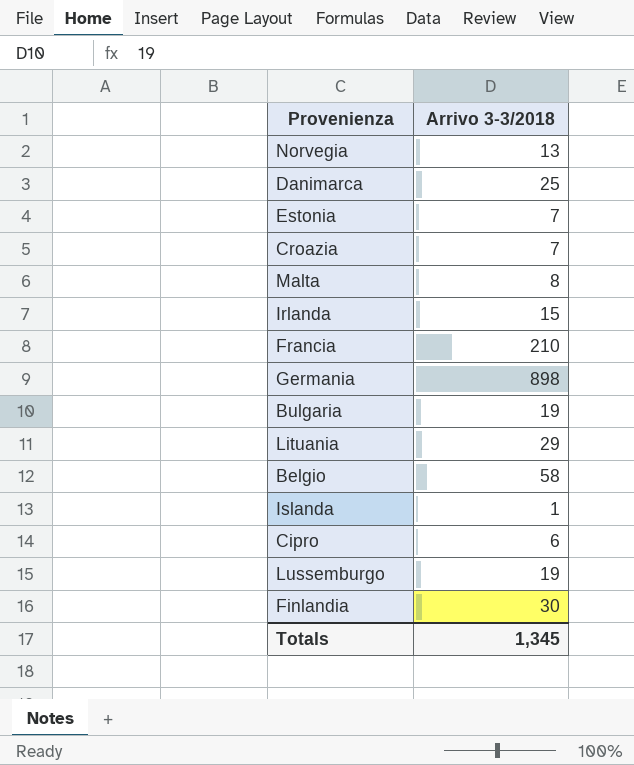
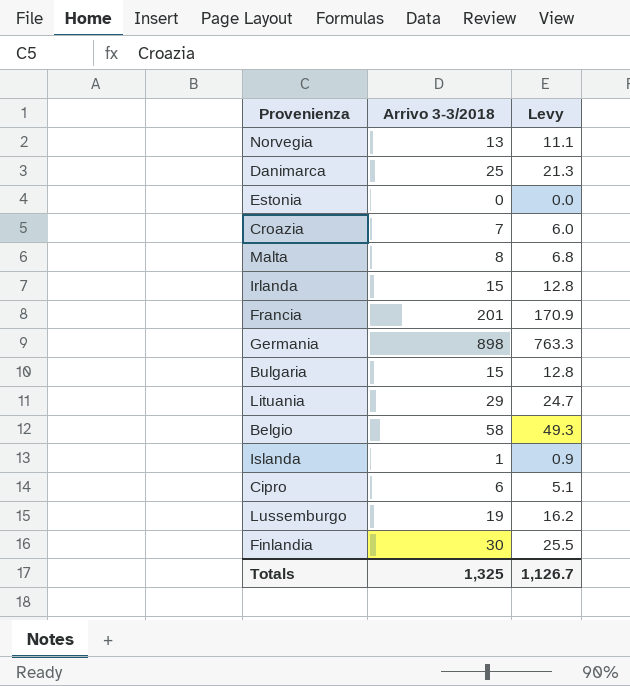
column Levy | formula: none -> [Arrivo 3-3/2018] * 0.85
Estonia | Arrivo 3-3/2018: 7 -> 0
Francia | Arrivo 3-3/2018: 210 -> 201
Bulgaria | Arrivo 3-3/2018: 19 -> 15
Totals | Arrivo 3-3/2018: 1,345 -> 1,325

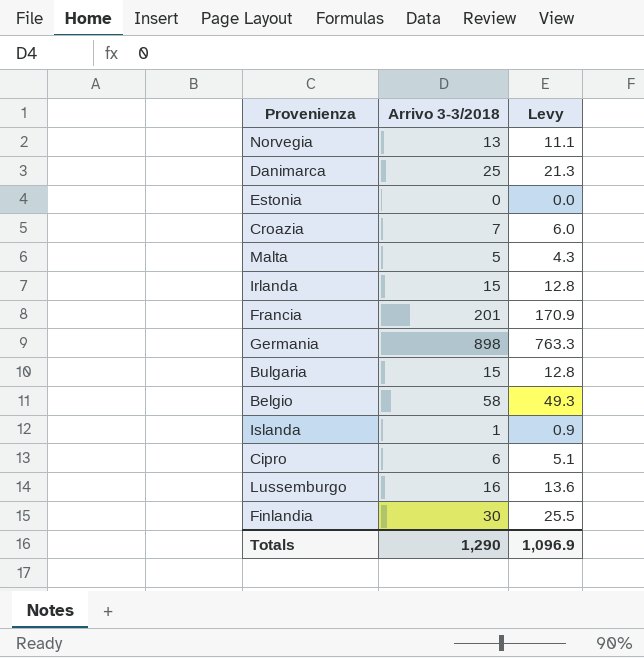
row Lituania: 29 | 24.7 -> none
Malta | Arrivo 3-3/2018: 8 -> 5
Malta | Levy: 6.8 -> 4.3
Lussemburgo | Arrivo 3-3/2018: 19 -> 16
Lussemburgo | Levy: 16.2 -> 13.6
Totals | Arrivo 3-3/2018: 1,325 -> 1,290
Totals | Levy: 1,126.7 -> 1,096.9

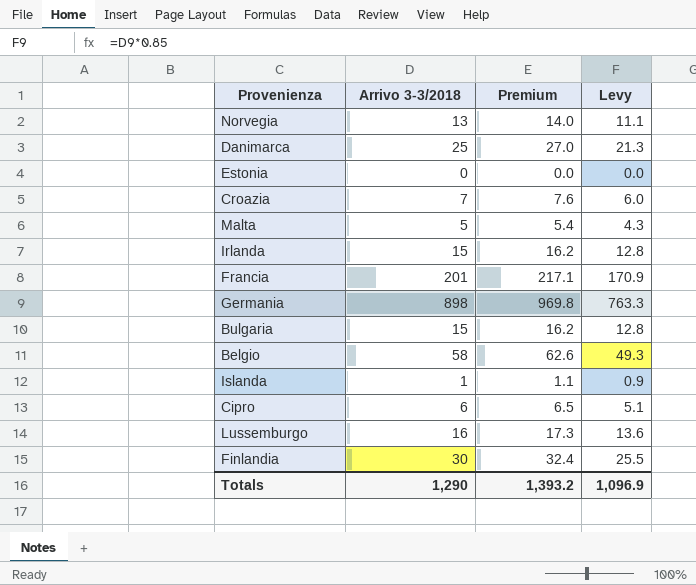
column Premium | formula: none -> [Arrivo 3-3/2018] * 1.08

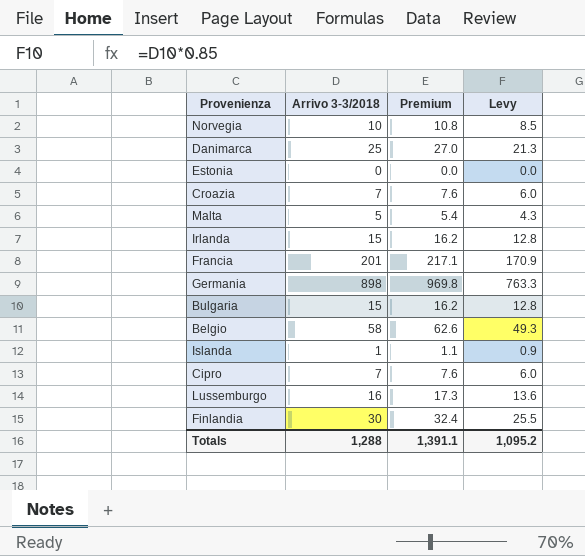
Norvegia | Arrivo 3-3/2018: 13 -> 10
Norvegia | Premium: 14.0 -> 10.8
Norvegia | Levy: 11.1 -> 8.5
Cipro | Arrivo 3-3/2018: 6 -> 7
Cipro | Premium: 6.5 -> 7.6
Cipro | Levy: 5.1 -> 6.0
Totals | Arrivo 3-3/2018: 1,290 -> 1,288
Totals | Premium: 1,393.2 -> 1,391.1
Totals | Levy: 1,096.9 -> 1,095.2

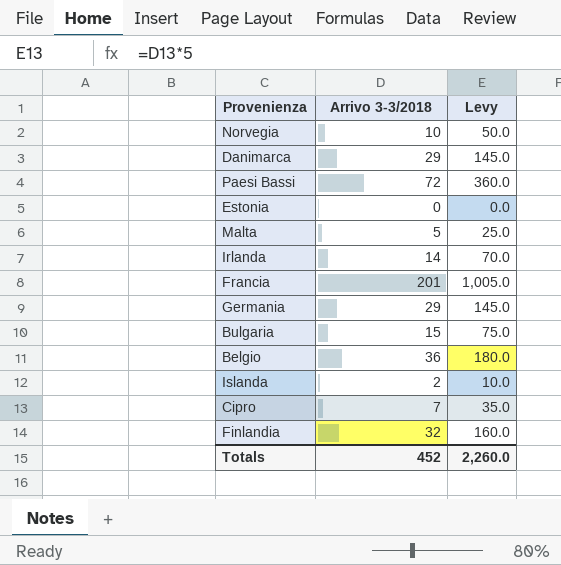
column Premium | formula: [Arrivo 3-3/2018] * 1.08 -> none
column Levy | formula: [Arrivo 3-3/2018] * 0.85 -> [Arrivo 3-3/2018] * 5
row Croazia: 7 | 7.6 | 6.0 -> none
row Lussemburgo: 16 | 17.3 | 13.6 -> none
Danimarca | Arrivo 3-3/2018: 25 -> 29
row Paesi Bassi: none -> 72 | 360.0
Irlanda | Arrivo 3-3/2018: 15 -> 14
Germania | Arrivo 3-3/2018: 898 -> 29
Belgio | Arrivo 3-3/2018: 58 -> 36
Islanda | Arrivo 3-3/2018: 1 -> 2
Finlandia | Arrivo 3-3/2018: 30 -> 32
Totals | Arrivo 3-3/2018: 1,288 -> 452
Totals | Levy: 1,095.2 -> 2,260.0

